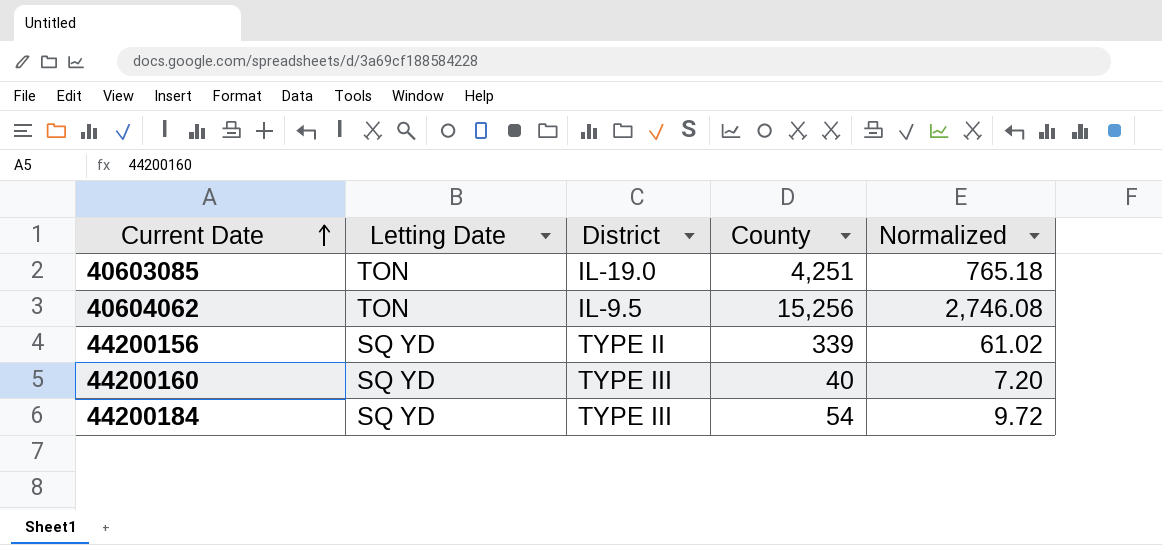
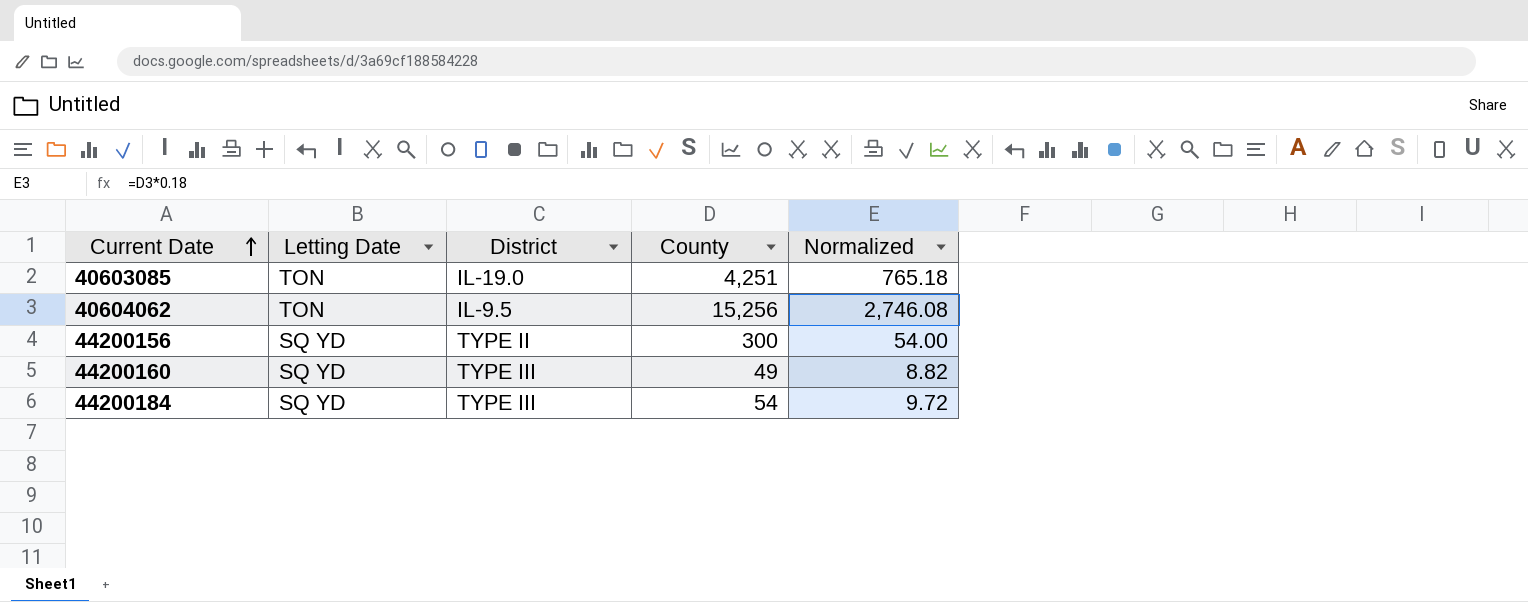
44200156 | County: 339 -> 300
44200156 | Normalized: 61.02 -> 54.00
44200160 | County: 40 -> 49
44200160 | Normalized: 7.20 -> 8.82

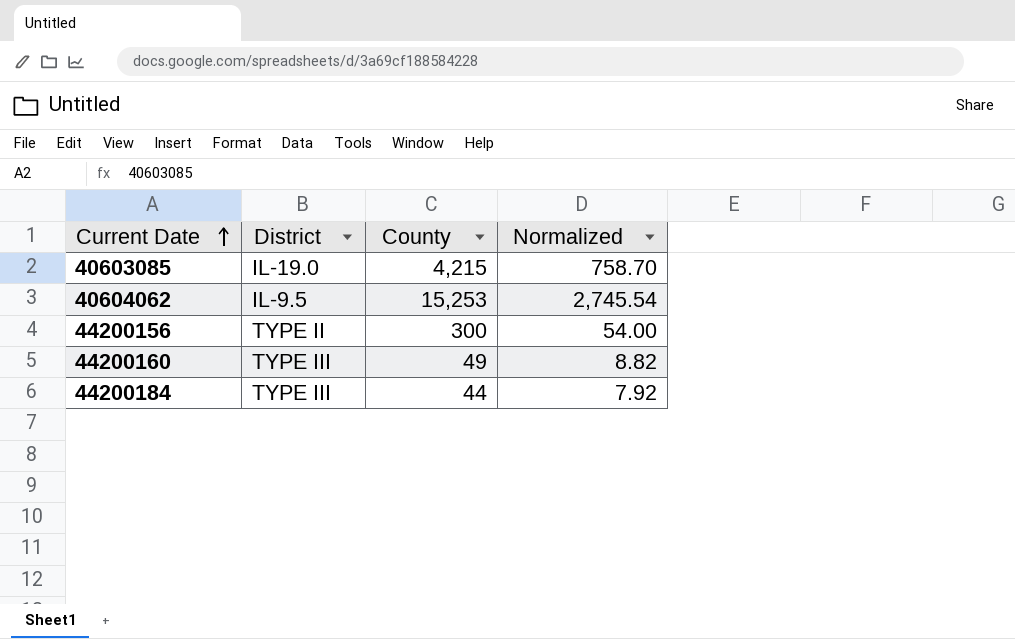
column Letting Date | position: 2 -> none
40603085 | County: 4,251 -> 4,215
40603085 | Normalized: 765.18 -> 758.70
40604062 | County: 15,256 -> 15,253
40604062 | Normalized: 2,746.08 -> 2,745.54
44200184 | County: 54 -> 44
44200184 | Normalized: 9.72 -> 7.92

